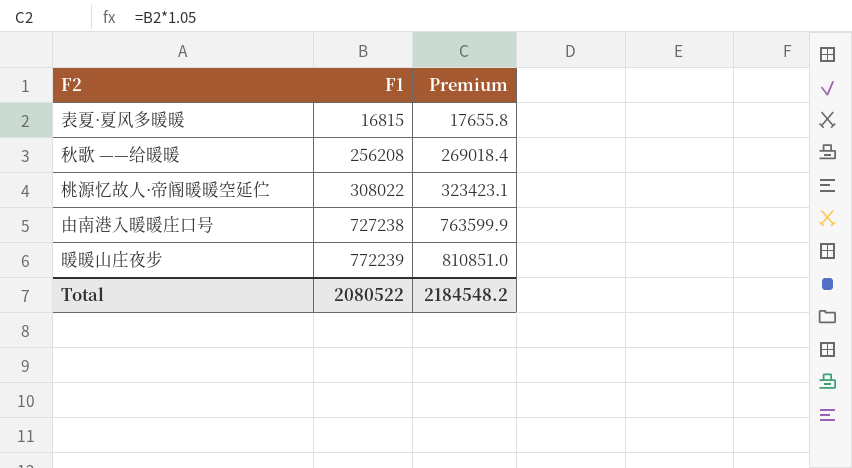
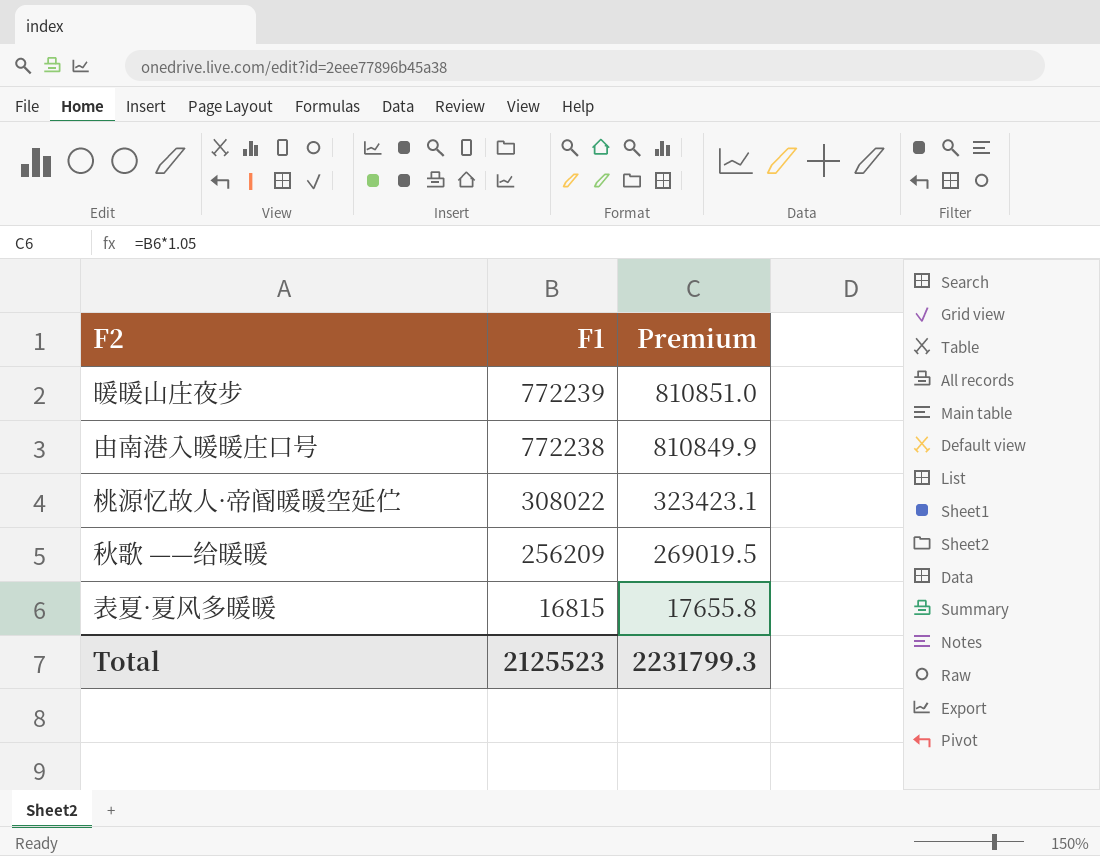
row order: F1 ascending -> F1 descending
由南港入暖暖庄口号 | F1: 727238 -> 772238
由南港入暖暖庄口号 | Premium: 763599.9 -> 810849.9
秋歌 ——给暖暖 | F1: 256208 -> 256209
秋歌 ——给暖暖 | Premium: 269018.4 -> 269019.5
Total | F1: 2080522 -> 2125523
Total | Premium: 2184548.2 -> 2231799.3

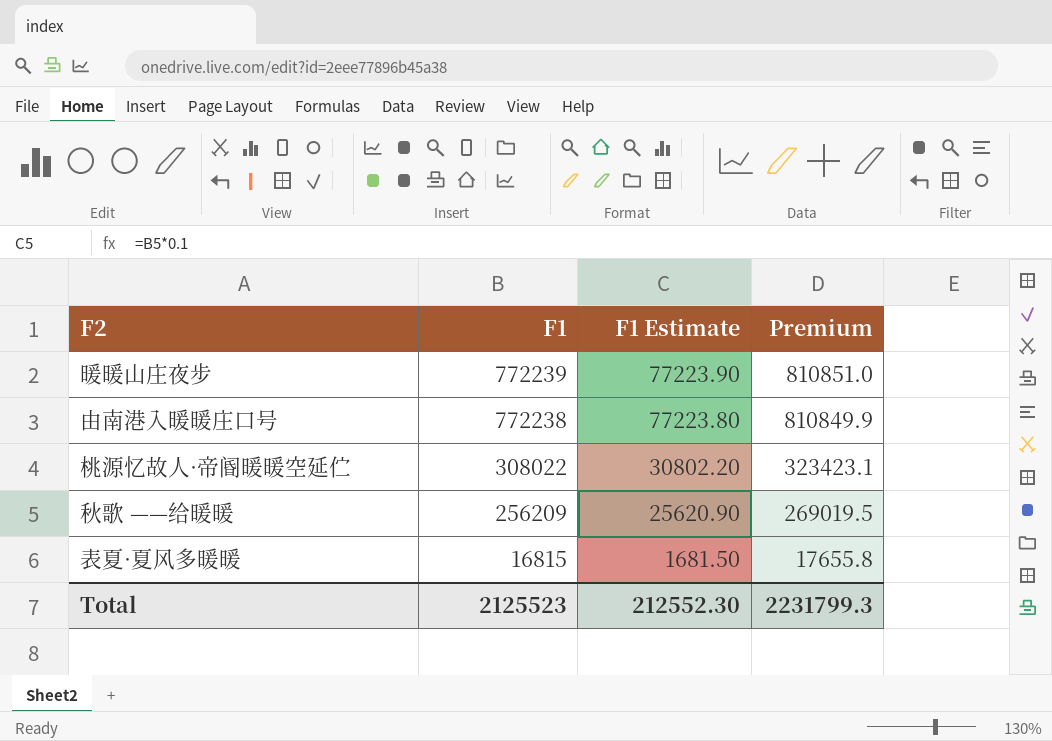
column F1 Estimate | formula: none -> [F1] * 0.1

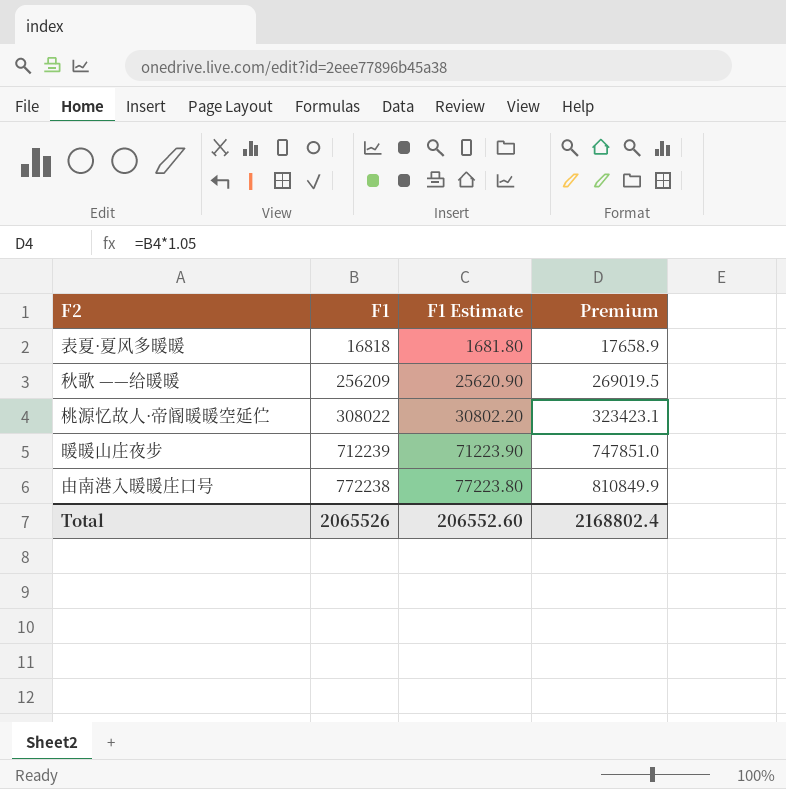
row order: F1 descending -> F1 ascending
表夏·夏风多暖暖 | F1: 16815 -> 16818
表夏·夏风多暖暖 | F1 Estimate: 1681.50 -> 1681.80
表夏·夏风多暖暖 | Premium: 17655.8 -> 17658.9
暖暖山庄夜步 | F1: 772239 -> 712239
暖暖山庄夜步 | F1 Estimate: 77223.90 -> 71223.90
暖暖山庄夜步 | Premium: 810851.0 -> 747851.0
Total | F1: 2125523 -> 2065526
Total | F1 Estimate: 212552.30 -> 206552.60
Total | Premium: 2231799.3 -> 2168802.4

